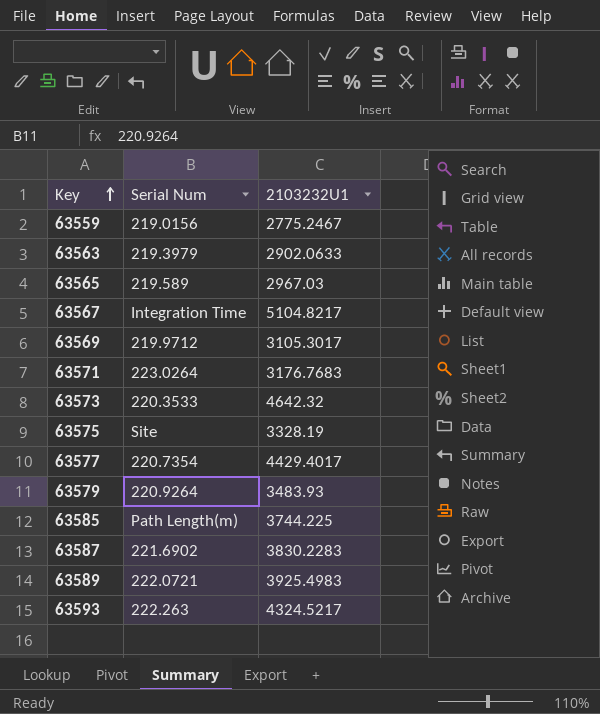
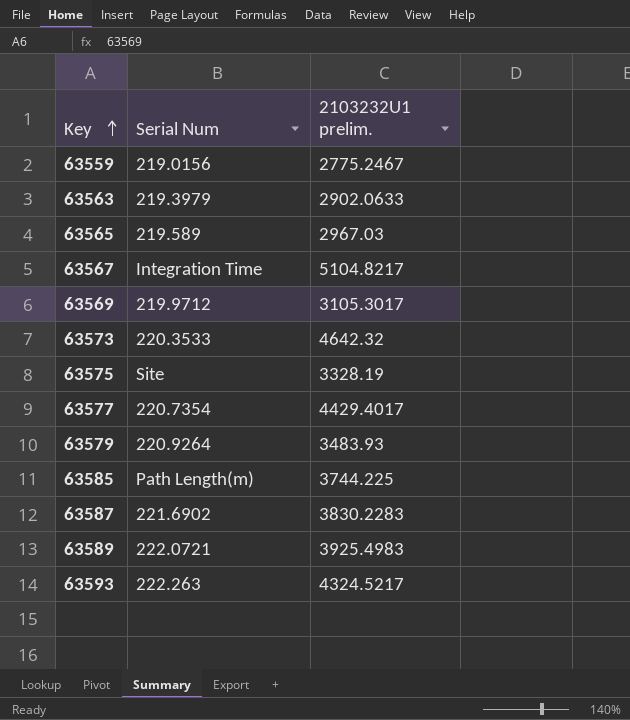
column name: 2103232U1 -> 2103232U1 prelim.
row 63571: 223.0264 | 3176.7683 -> none

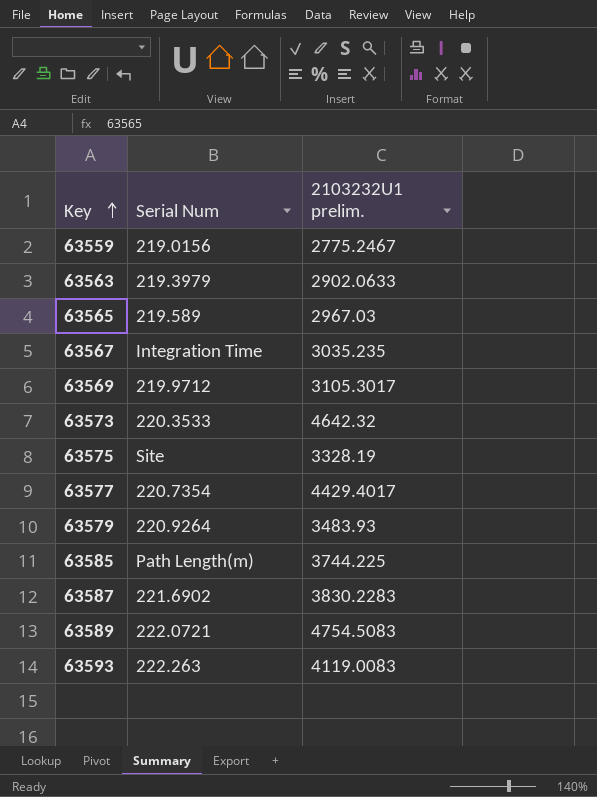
63567 | 2103232U1 prelim.: 5104.8217 -> 3035.235
63589 | 2103232U1 prelim.: 3925.4983 -> 4754.5083
63593 | 2103232U1 prelim.: 4324.5217 -> 4119.0083

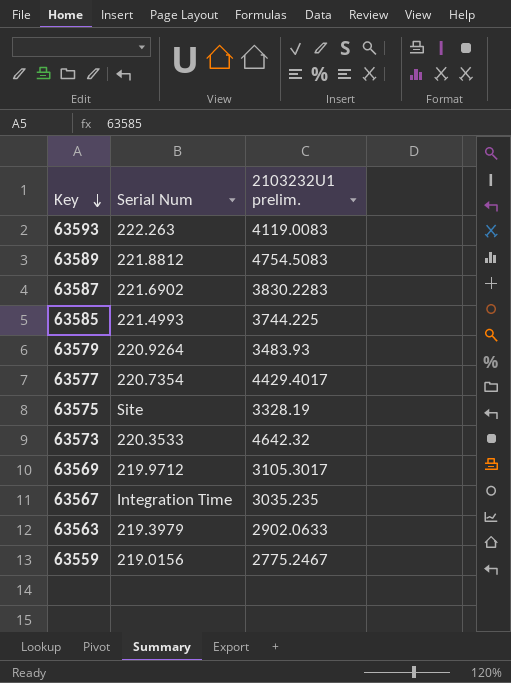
row order: Key ascending -> Key descending
row 63565: 219.589 | 2967.03 -> none
63589 | Serial Num: 222.0721 -> 221.8812
63585 | Serial Num: Path Length(m) -> 221.4993

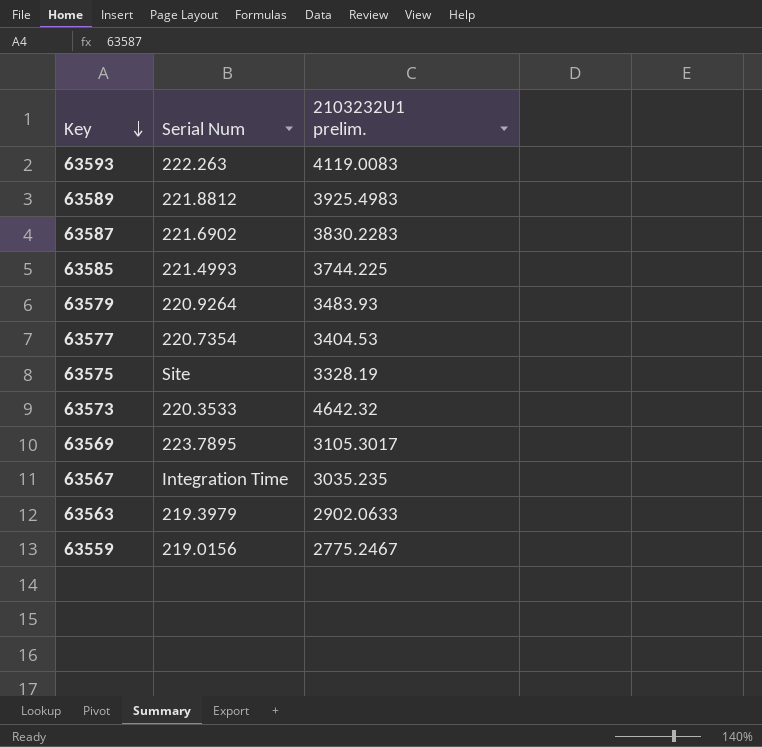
63589 | 2103232U1 prelim.: 4754.5083 -> 3925.4983
63577 | 2103232U1 prelim.: 4429.4017 -> 3404.53
63569 | Serial Num: 219.9712 -> 223.7895

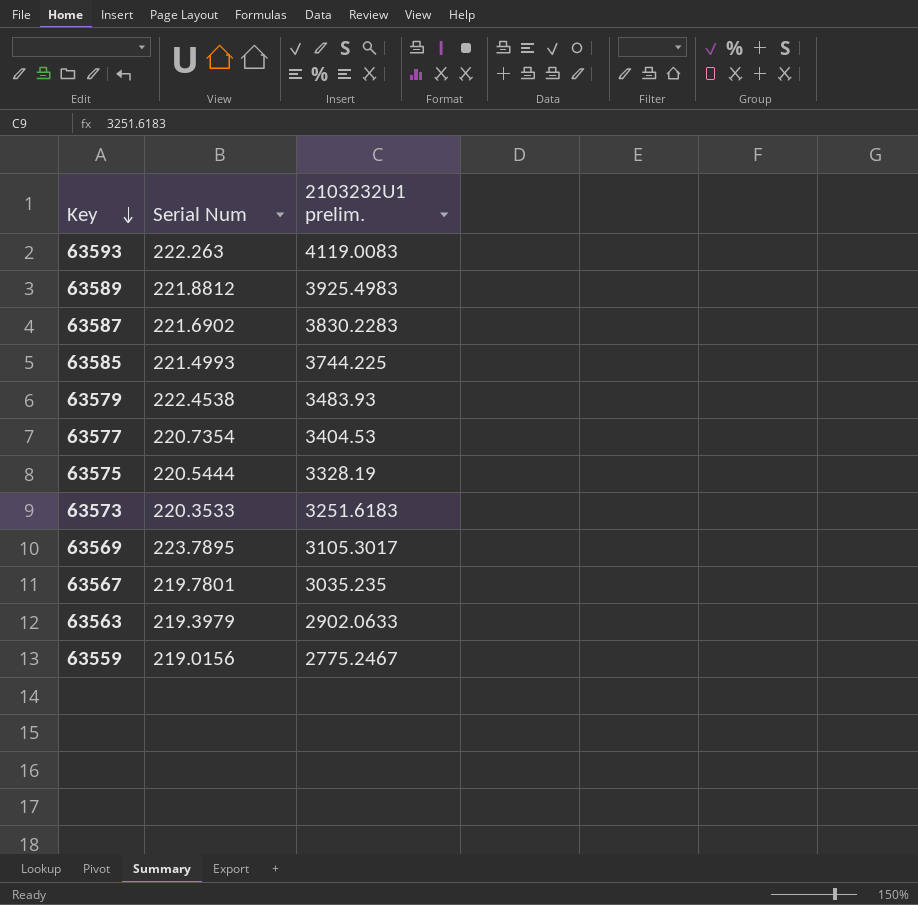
63579 | Serial Num: 220.9264 -> 222.4538
63575 | Serial Num: Site -> 220.5444
63573 | 2103232U1 prelim.: 4642.32 -> 3251.6183
63567 | Serial Num: Integration Time -> 219.7801

